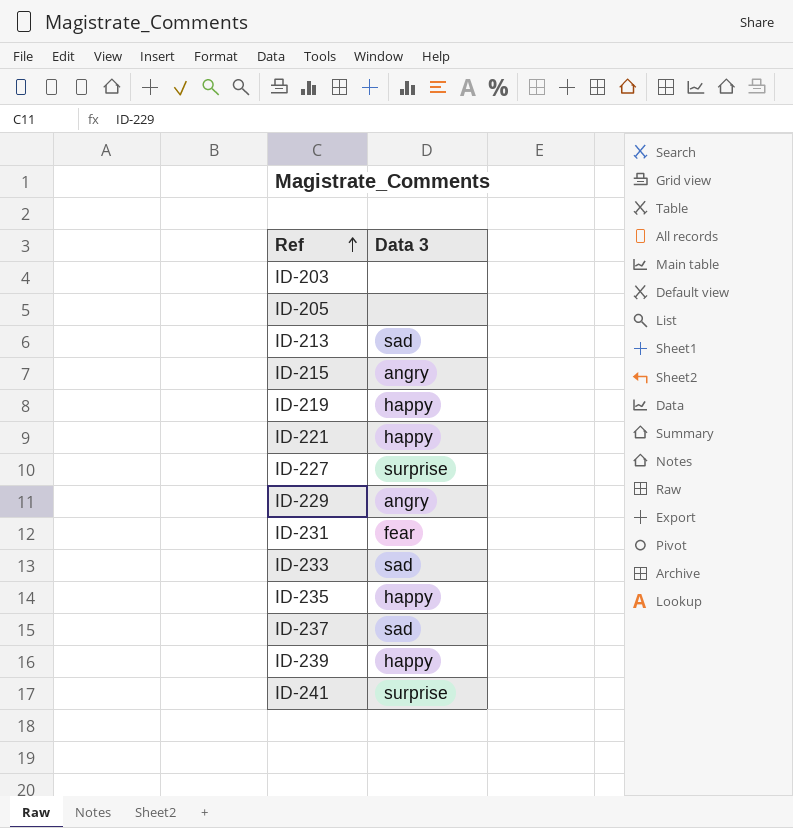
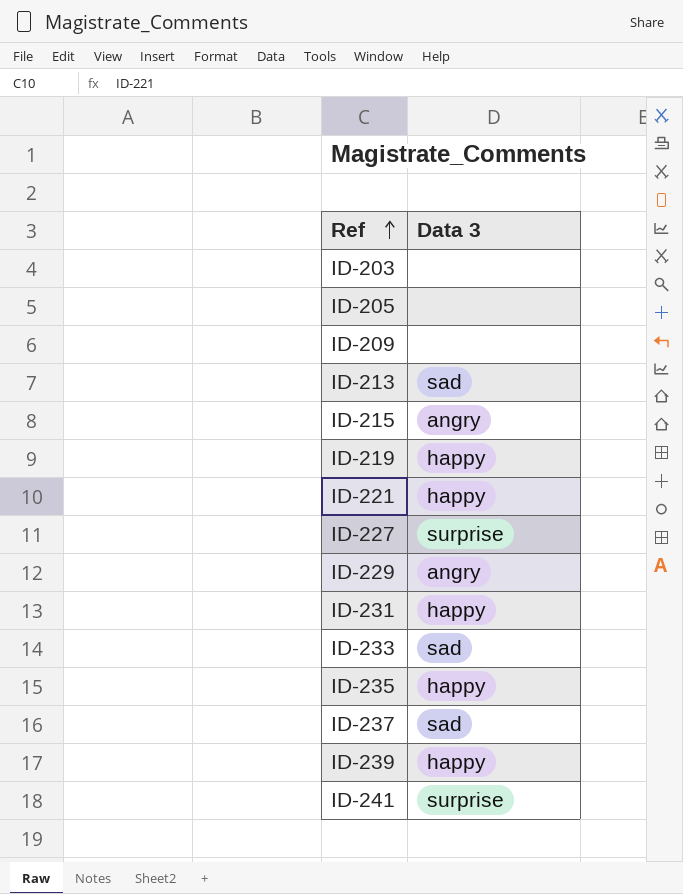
row ID-209: none -> none
ID-231 | Data 3: fear -> happy

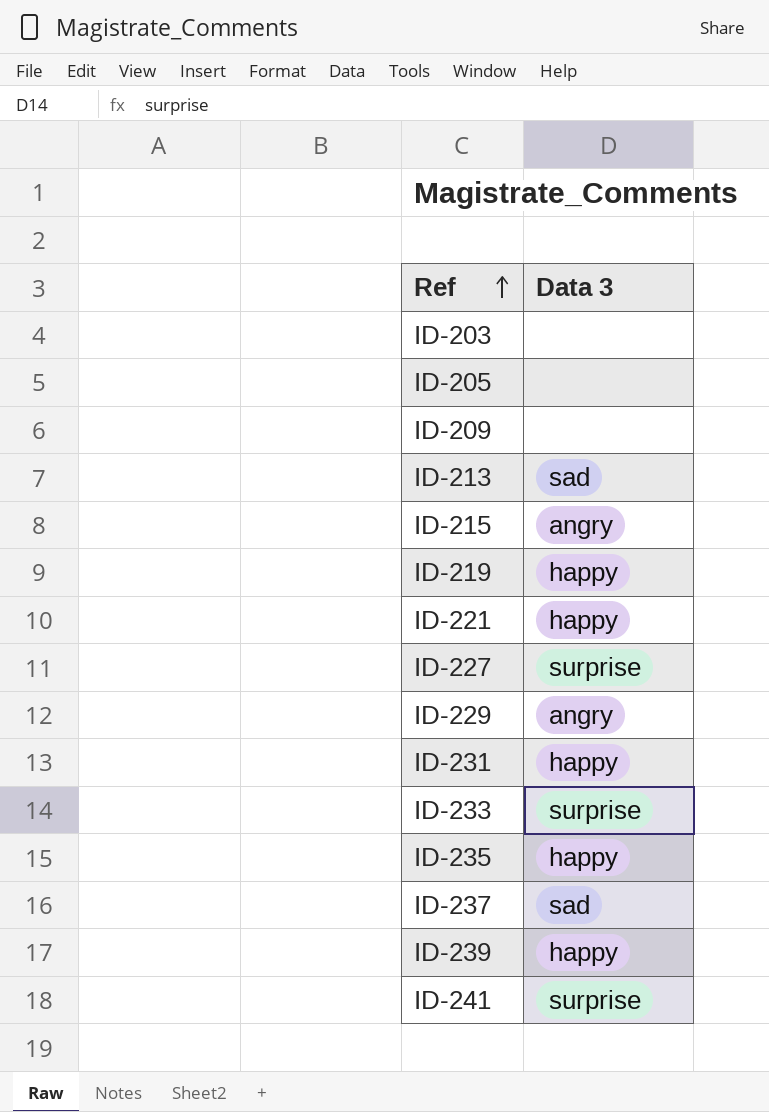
ID-233 | Data 3: sad -> surprise

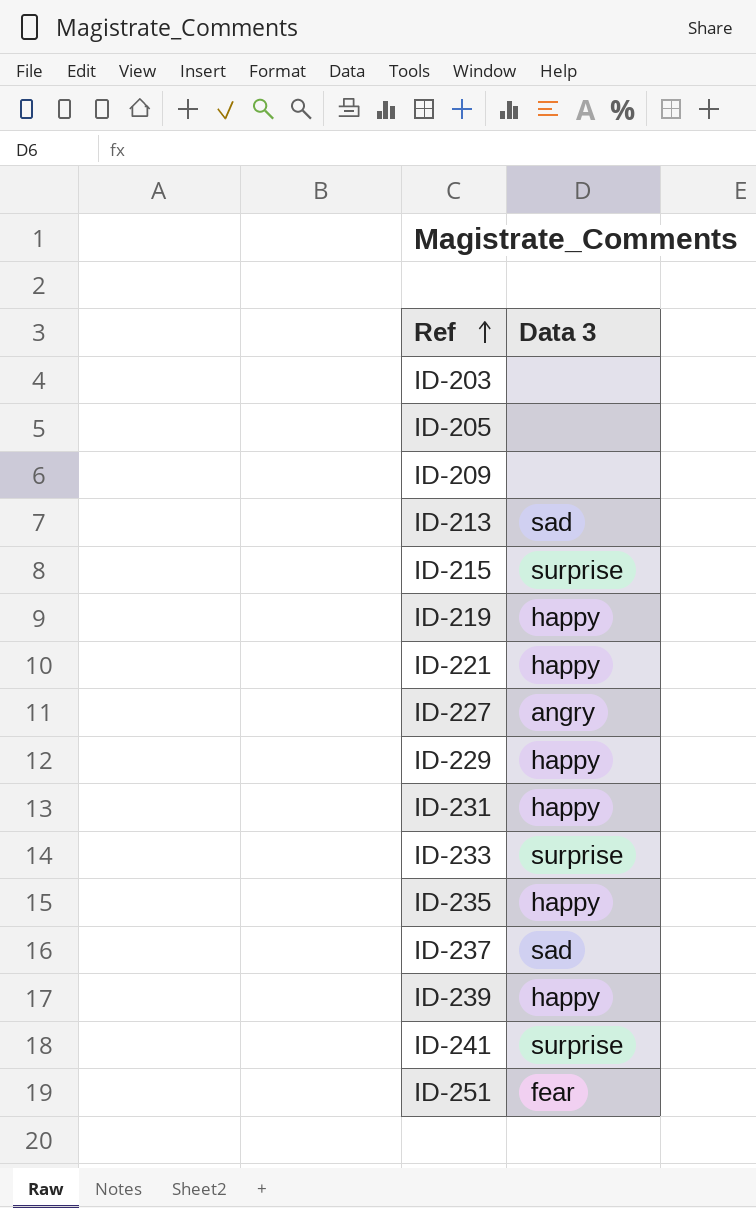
ID-215 | Data 3: angry -> surprise
ID-227 | Data 3: surprise -> angry
ID-229 | Data 3: angry -> happy
row ID-251: none -> fear

